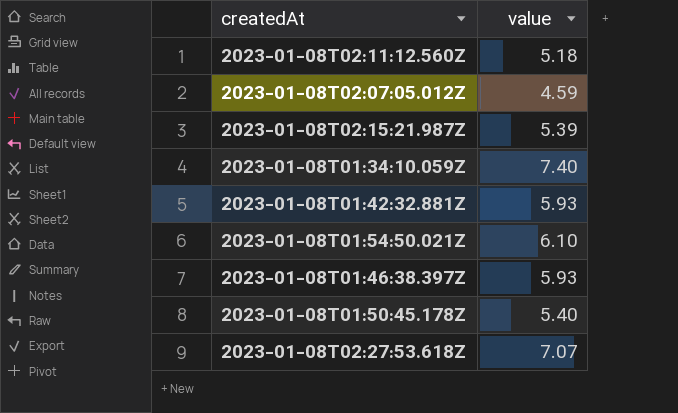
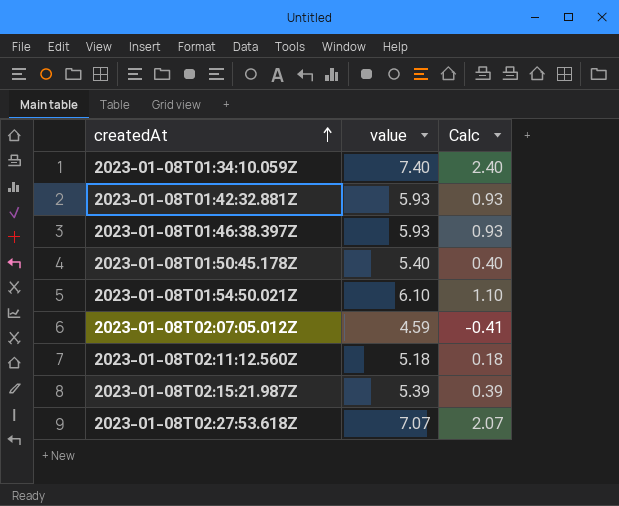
row order: none -> createdAt ascending
column Calc | formula: none -> [value] - 5

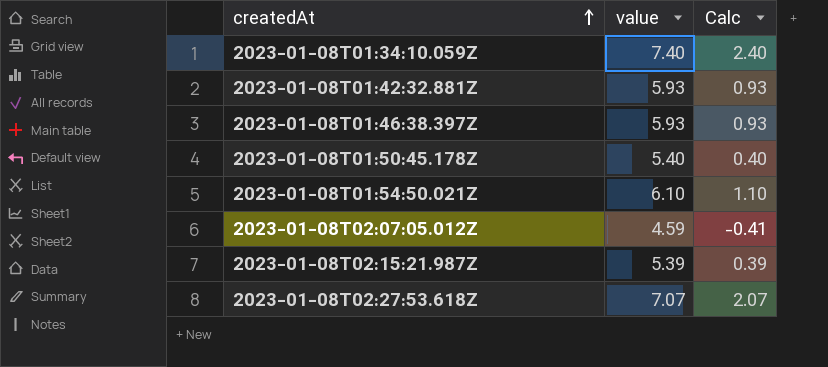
row 2023-01-08T02:11:12.560Z: 5.18 | 0.18 -> none

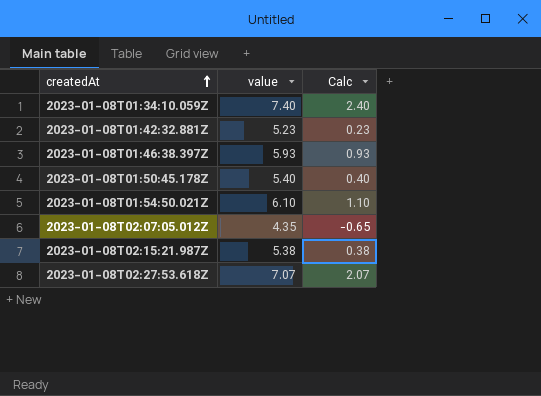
2023-01-08T01:42:32.881Z | value: 5.93 -> 5.23
2023-01-08T01:42:32.881Z | Calc: 0.93 -> 0.23
2023-01-08T02:07:05.012Z | value: 4.59 -> 4.35
2023-01-08T02:07:05.012Z | Calc: -0.41 -> -0.65
2023-01-08T02:15:21.987Z | value: 5.39 -> 5.38
2023-01-08T02:15:21.987Z | Calc: 0.39 -> 0.38

